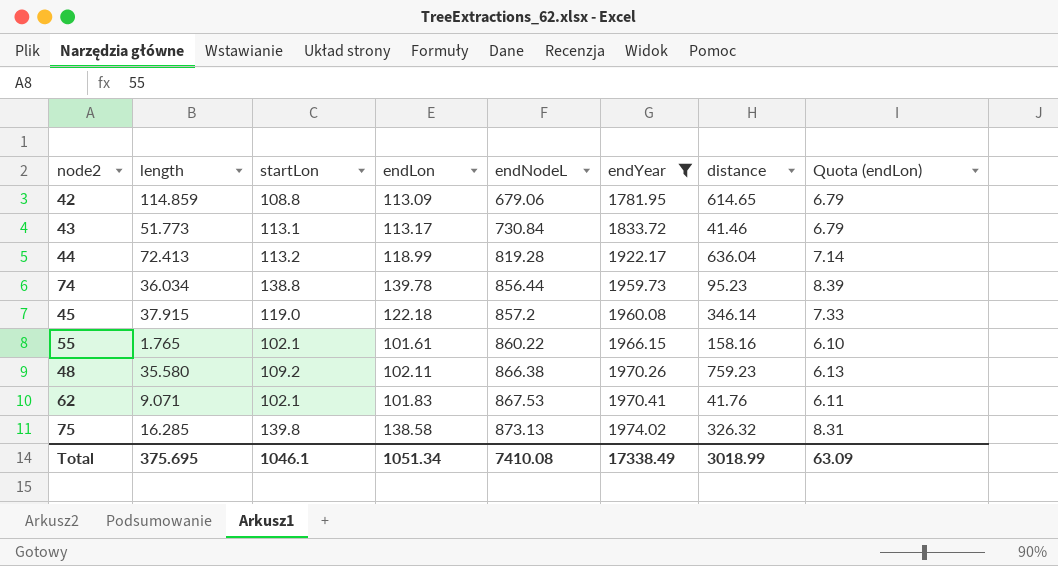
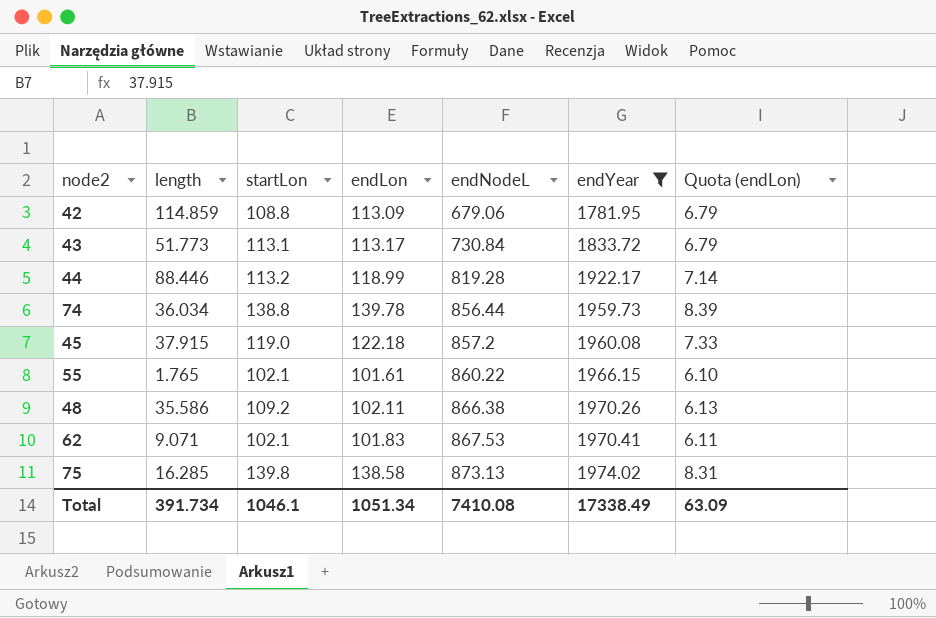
column distance | position: 7 -> none
44 | length: 72.413 -> 88.446
48 | length: 35.580 -> 35.586
Total | length: 375.695 -> 391.734

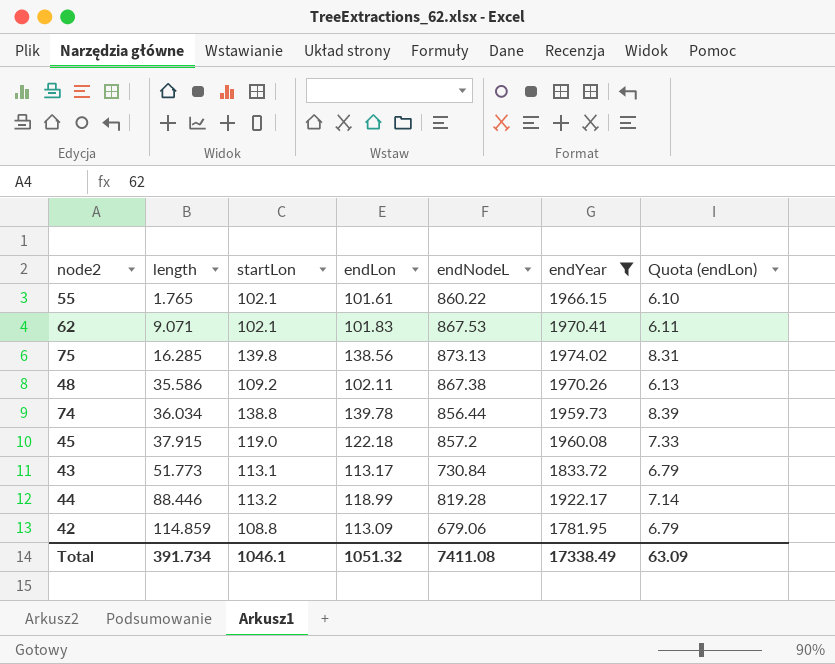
row order: endNodeL ascending -> length ascending
75 | endLon: 138.58 -> 138.56
48 | endNodeL: 866.38 -> 867.38
Total | endLon: 1051.34 -> 1051.32
Total | endNodeL: 7410.08 -> 7411.08

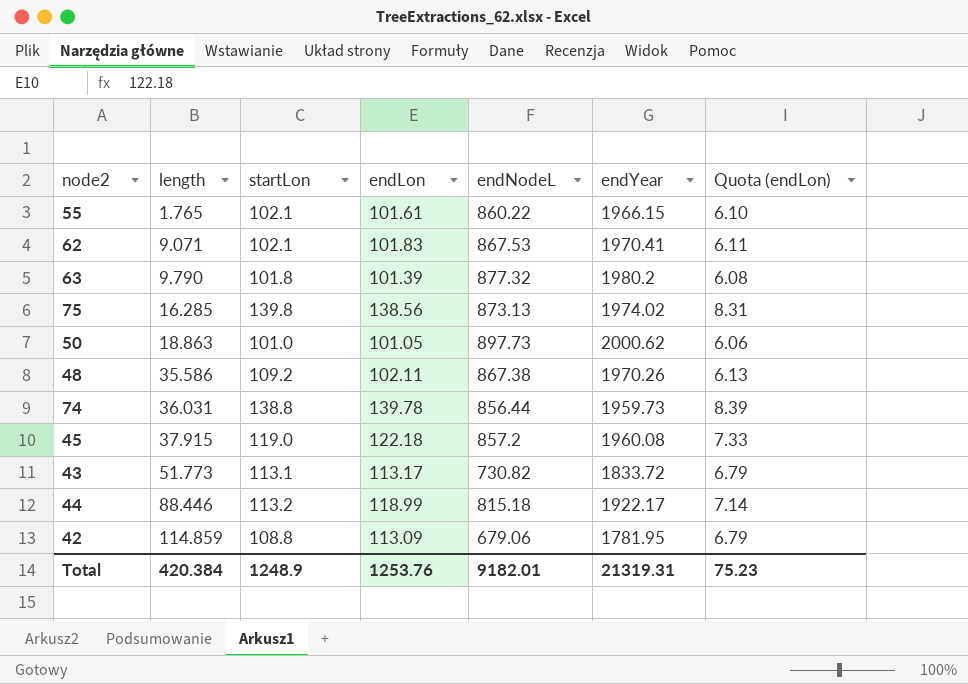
filter: endYear <= 1974.02 -> none
74 | length: 36.034 -> 36.031
43 | endNodeL: 730.84 -> 730.82
44 | endNodeL: 819.28 -> 815.18
Total | length: 391.734 -> 420.384
Total | startLon: 1046.1 -> 1248.9
Total | endLon: 1051.32 -> 1253.76
Total | endNodeL: 7411.08 -> 9182.01
Total | endYear: 17338.49 -> 21319.31
Total | Quota (endLon): 63.09 -> 75.23

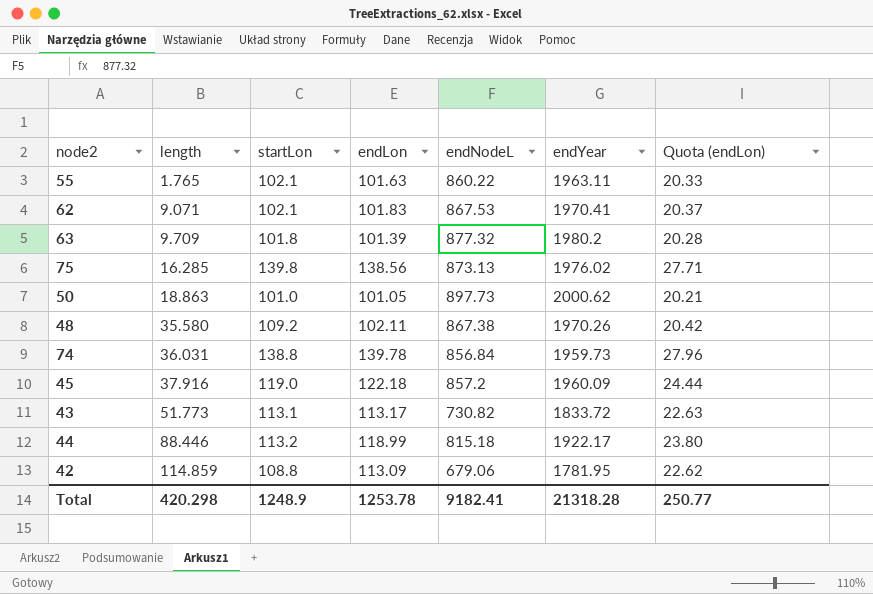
column Quota (endLon) | formula: [endLon] * 0.06 -> [endLon] * 0.2
55 | endLon: 101.61 -> 101.63
55 | endYear: 1966.15 -> 1963.11
63 | length: 9.790 -> 9.709
75 | endYear: 1974.02 -> 1976.02
48 | length: 35.586 -> 35.580
74 | endNodeL: 856.44 -> 856.84
45 | length: 37.915 -> 37.916
45 | endYear: 1960.08 -> 1960.09
Total | length: 420.384 -> 420.298
Total | endLon: 1253.76 -> 1253.78
Total | endNodeL: 9182.01 -> 9182.41
Total | endYear: 21319.31 -> 21318.28
Total | Quota (endLon): 75.23 -> 250.77

